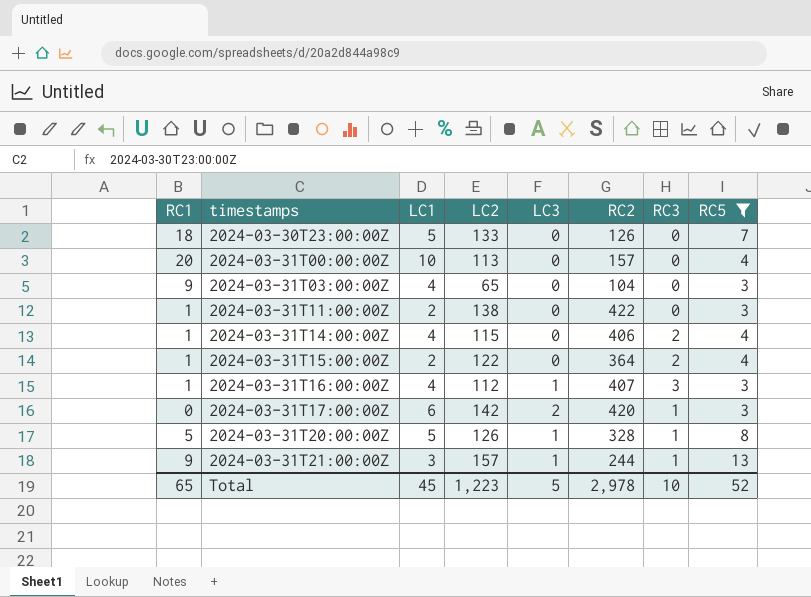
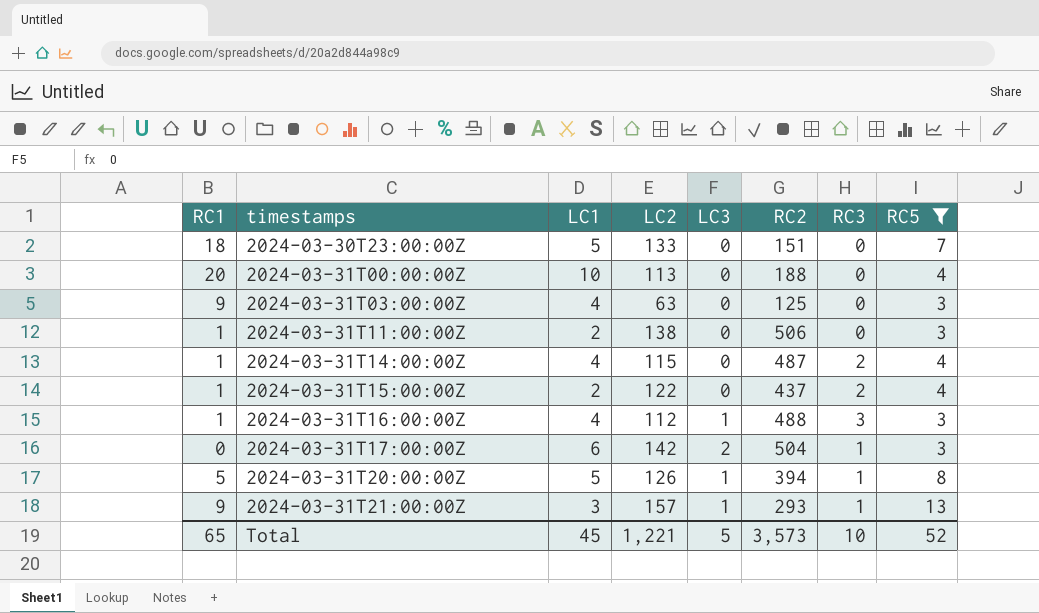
2024-03-30T23:00:00Z | RC2: 126 -> 151
2024-03-31T00:00:00Z | RC2: 157 -> 188
2024-03-31T03:00:00Z | LC2: 65 -> 63
2024-03-31T03:00:00Z | RC2: 104 -> 125
2024-03-31T11:00:00Z | RC2: 422 -> 506
2024-03-31T14:00:00Z | RC2: 406 -> 487
2024-03-31T15:00:00Z | RC2: 364 -> 437
2024-03-31T16:00:00Z | RC2: 407 -> 488
2024-03-31T17:00:00Z | RC2: 420 -> 504
2024-03-31T20:00:00Z | RC2: 328 -> 394
2024-03-31T21:00:00Z | RC2: 244 -> 293
Total | LC2: 1,223 -> 1,221
Total | RC2: 2,978 -> 3,573

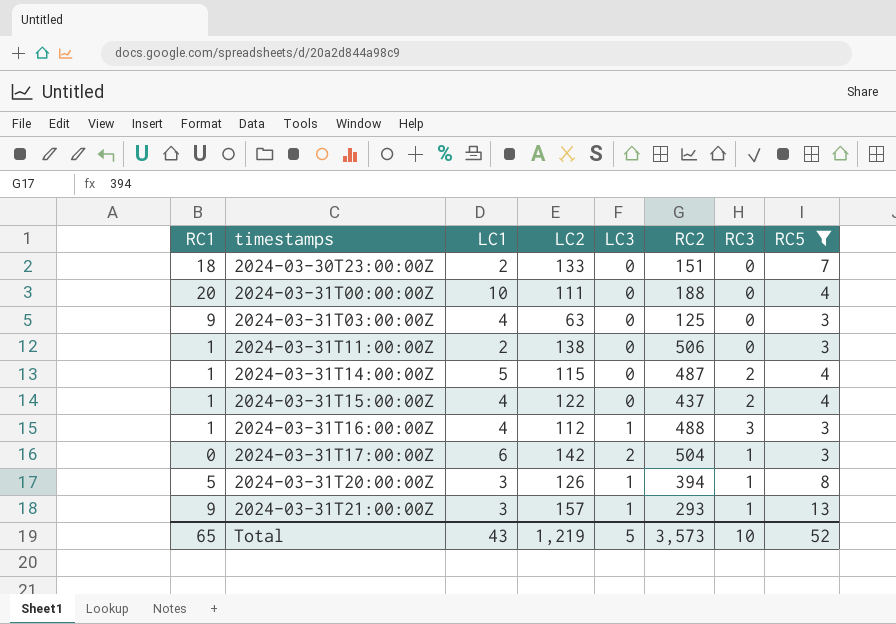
2024-03-30T23:00:00Z | LC1: 5 -> 2
2024-03-31T00:00:00Z | LC2: 113 -> 111
2024-03-31T14:00:00Z | LC1: 4 -> 5
2024-03-31T15:00:00Z | LC1: 2 -> 4
2024-03-31T20:00:00Z | LC1: 5 -> 3
Total | LC1: 45 -> 43
Total | LC2: 1,221 -> 1,219

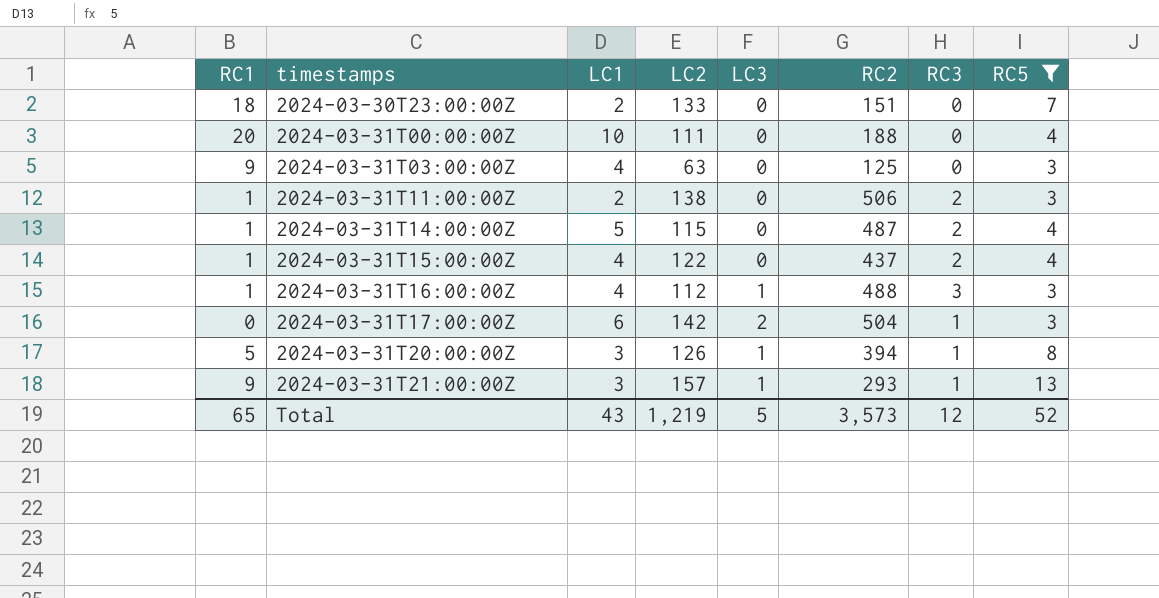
2024-03-31T11:00:00Z | RC3: 0 -> 2
Total | RC3: 10 -> 12

